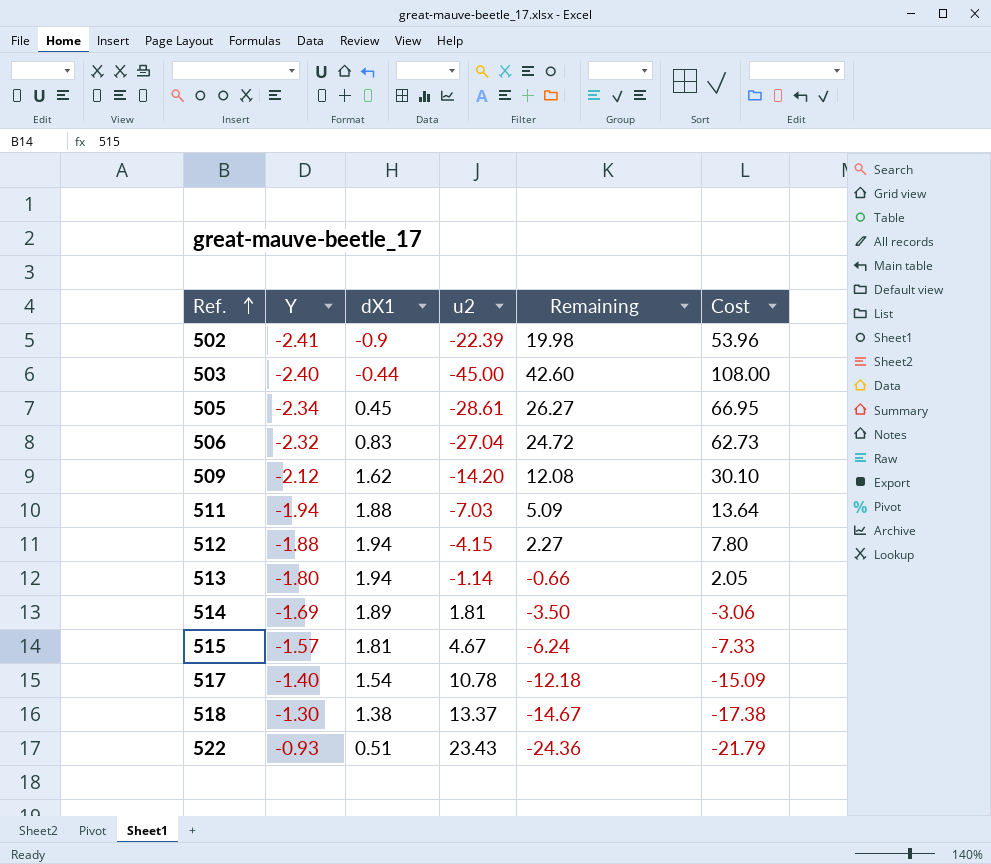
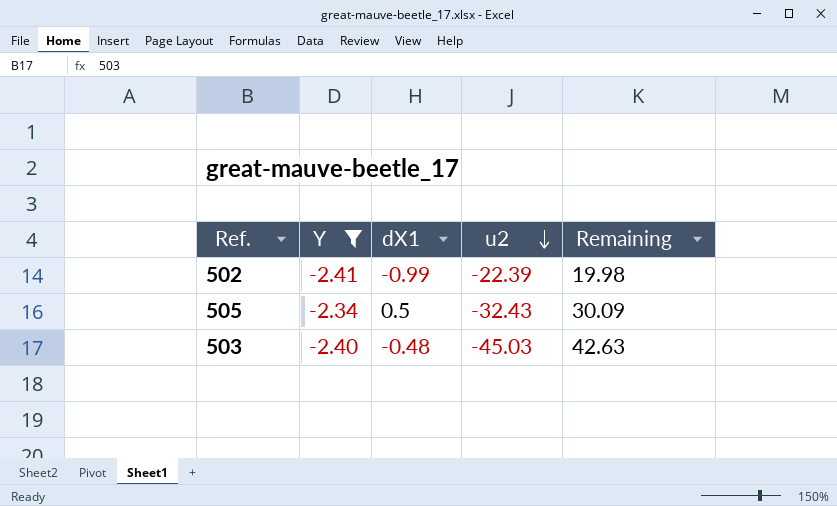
filter: none -> Y <= -2.34
row order: Ref. ascending -> u2 descending
column Cost | formula: [Y] * [u2] -> none
502 | dX1: -0.9 -> -0.99
505 | dX1: 0.45 -> 0.5
505 | u2: -28.61 -> -32.43
505 | Remaining: 26.27 -> 30.09
503 | dX1: -0.44 -> -0.48
503 | u2: -45.00 -> -45.03
503 | Remaining: 42.60 -> 42.63

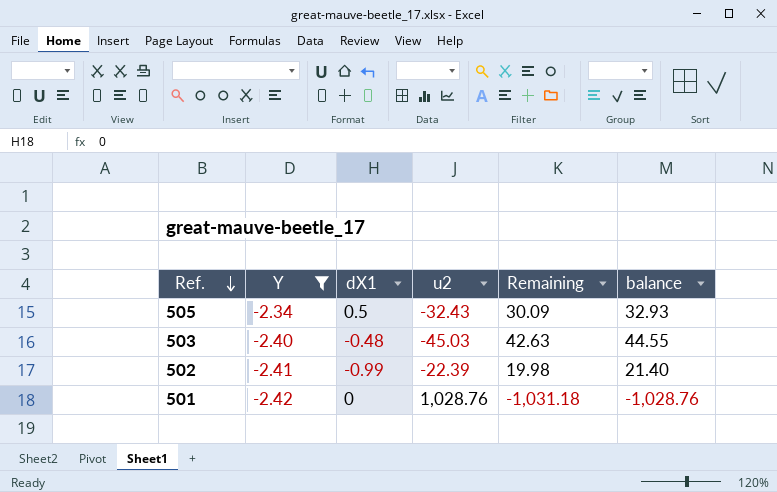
row order: u2 descending -> Ref. descending
column balance | formula: none -> [dX1] - [u2]
row 501: none -> -2.42 | 0 | 1,028.76 | -1,031.18 | -1,028.76

